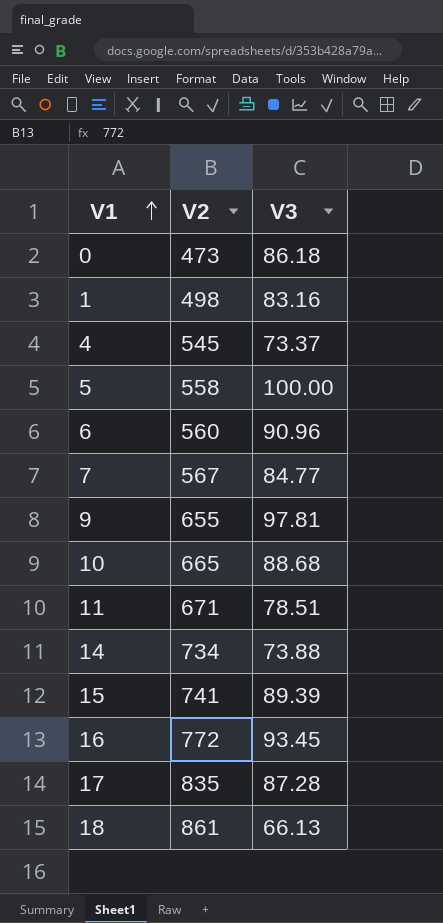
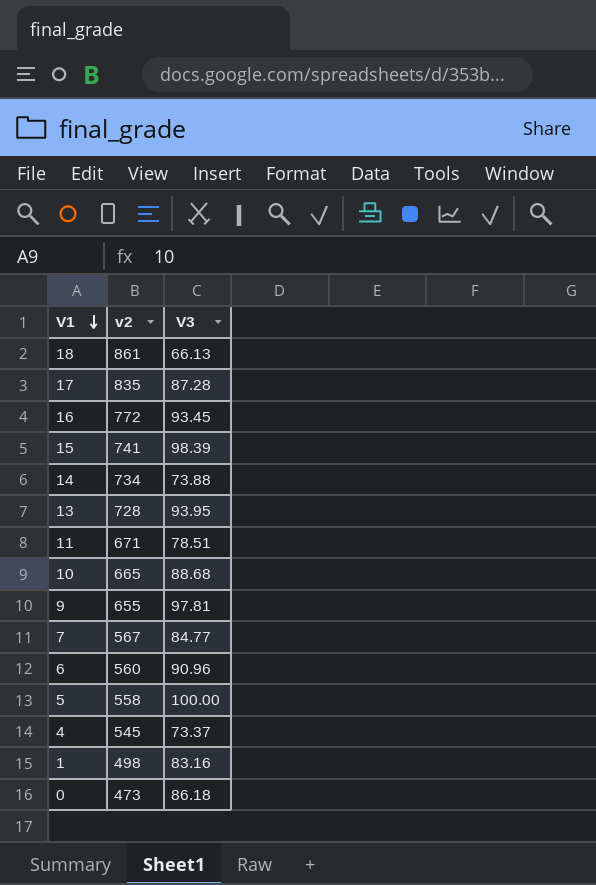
row order: V1 ascending -> V1 descending
column name: V2 -> v2
15 | V3: 89.39 -> 98.39
row 13: none -> 728 | 93.95

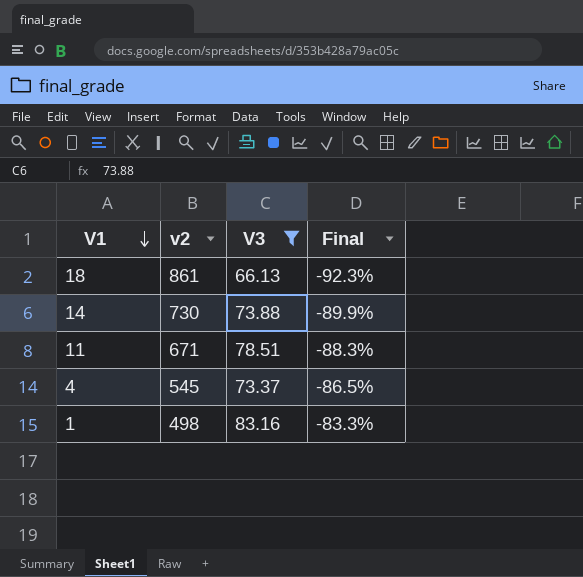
filter: none -> V3 <= 83.16
column Final | formula: none -> ([V3] - [v2]) / [v2]
14 | v2: 734 -> 730

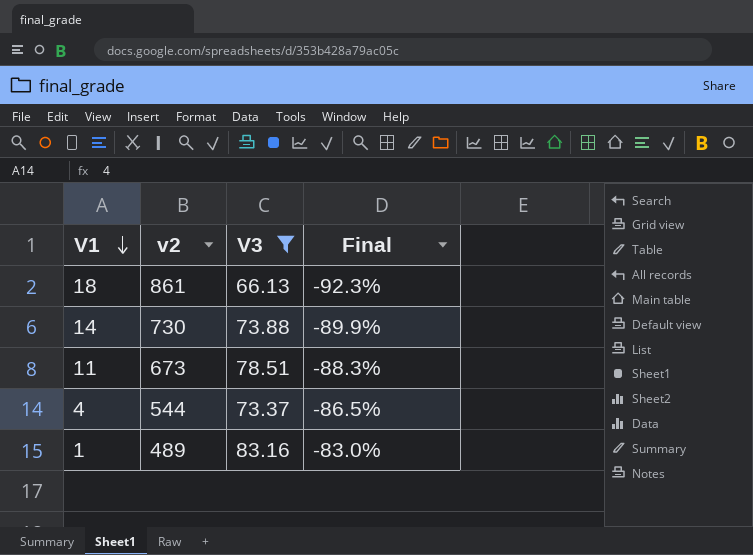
11 | v2: 671 -> 673
4 | v2: 545 -> 544
1 | v2: 498 -> 489
1 | Final: -83.3% -> -83.0%

